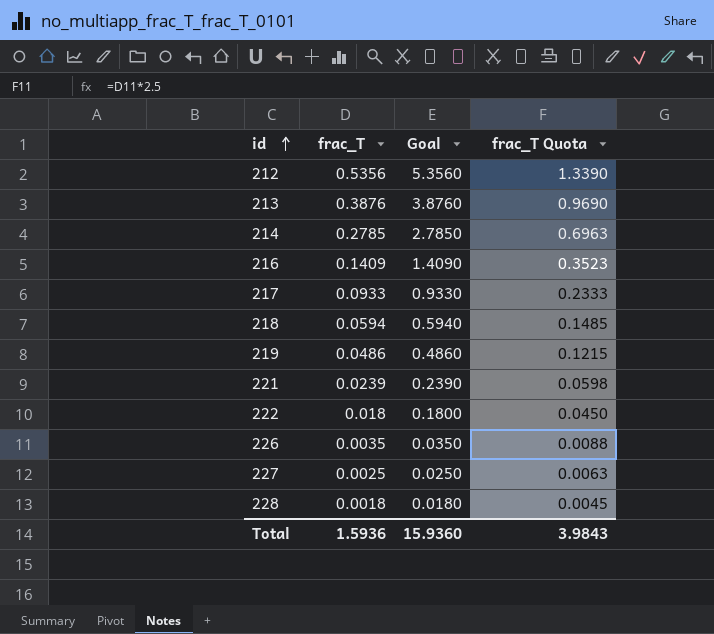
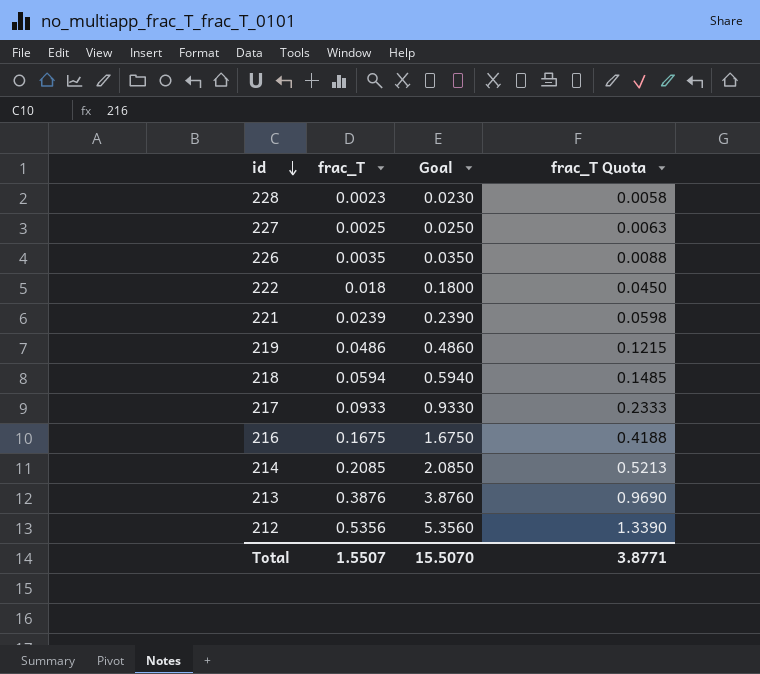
row order: id ascending -> id descending
228 | frac_T: 0.0018 -> 0.0023
228 | Goal: 0.0180 -> 0.0230
228 | frac_T Quota: 0.0045 -> 0.0058
216 | frac_T: 0.1409 -> 0.1675
216 | Goal: 1.4090 -> 1.6750
216 | frac_T Quota: 0.3523 -> 0.4188
214 | frac_T: 0.2785 -> 0.2085
214 | Goal: 2.7850 -> 2.0850
214 | frac_T Quota: 0.6963 -> 0.5213
Total | frac_T: 1.5936 -> 1.5507
Total | Goal: 15.9360 -> 15.5070
Total | frac_T Quota: 3.9843 -> 3.8771

